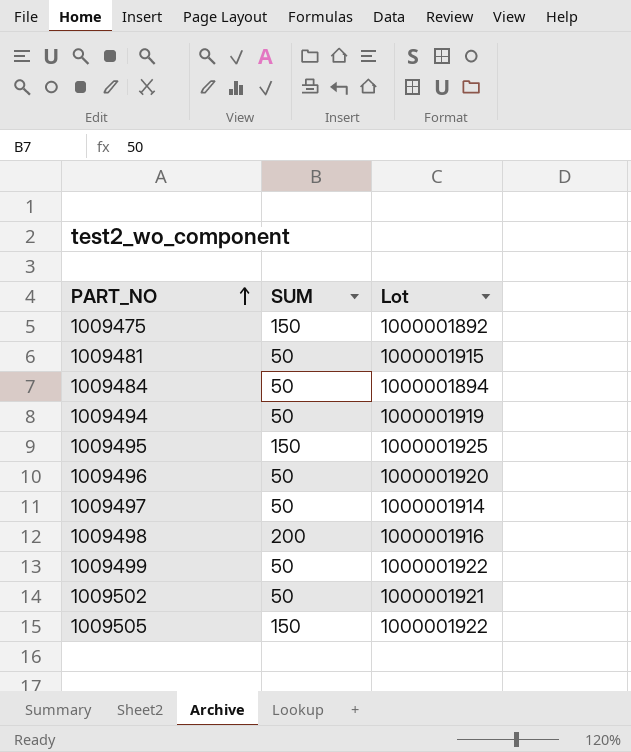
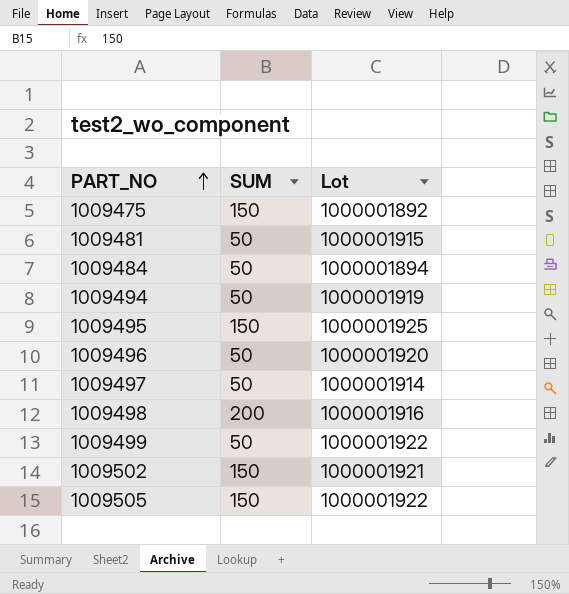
1009502 | SUM: 50 -> 150

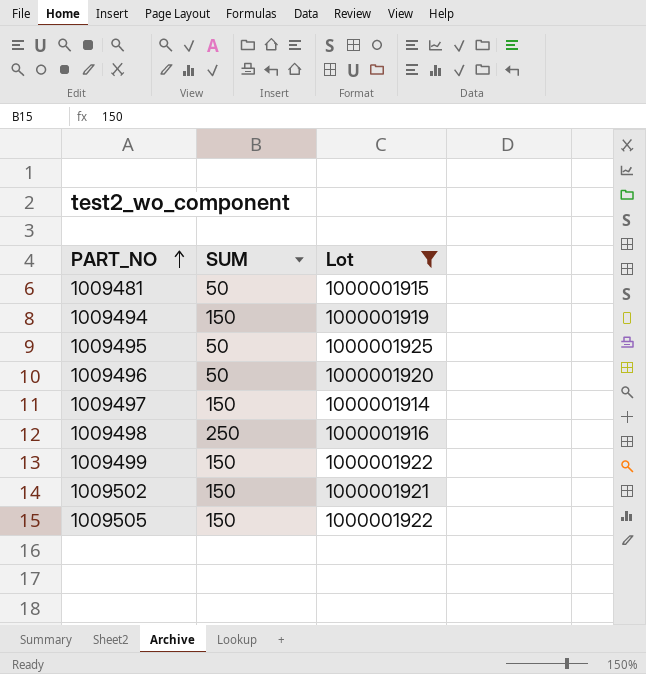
filter: none -> Lot >= 1000001914
1009494 | SUM: 50 -> 150
1009495 | SUM: 150 -> 50
1009497 | SUM: 50 -> 150
1009498 | SUM: 200 -> 250
1009499 | SUM: 50 -> 150

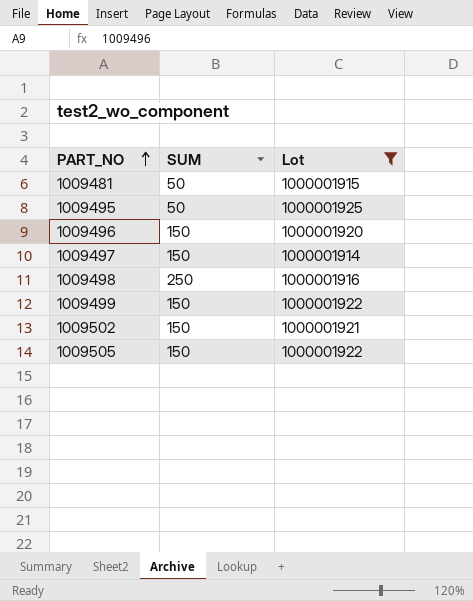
row 1009494: 150 | 1000001919 -> none
1009496 | SUM: 50 -> 150

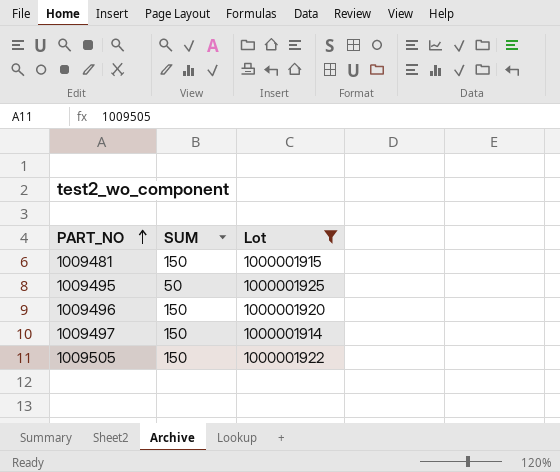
row 1009498: 250 | 1000001916 -> none
row 1009499: 150 | 1000001922 -> none
row 1009502: 150 | 1000001921 -> none
1009481 | SUM: 50 -> 150

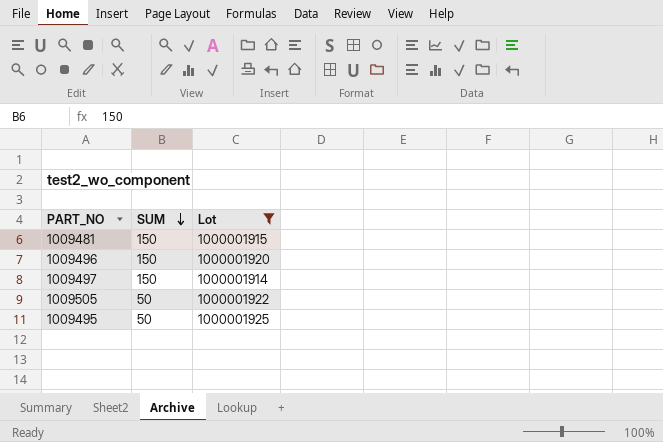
row order: PART_NO ascending -> SUM descending
1009505 | SUM: 150 -> 50

